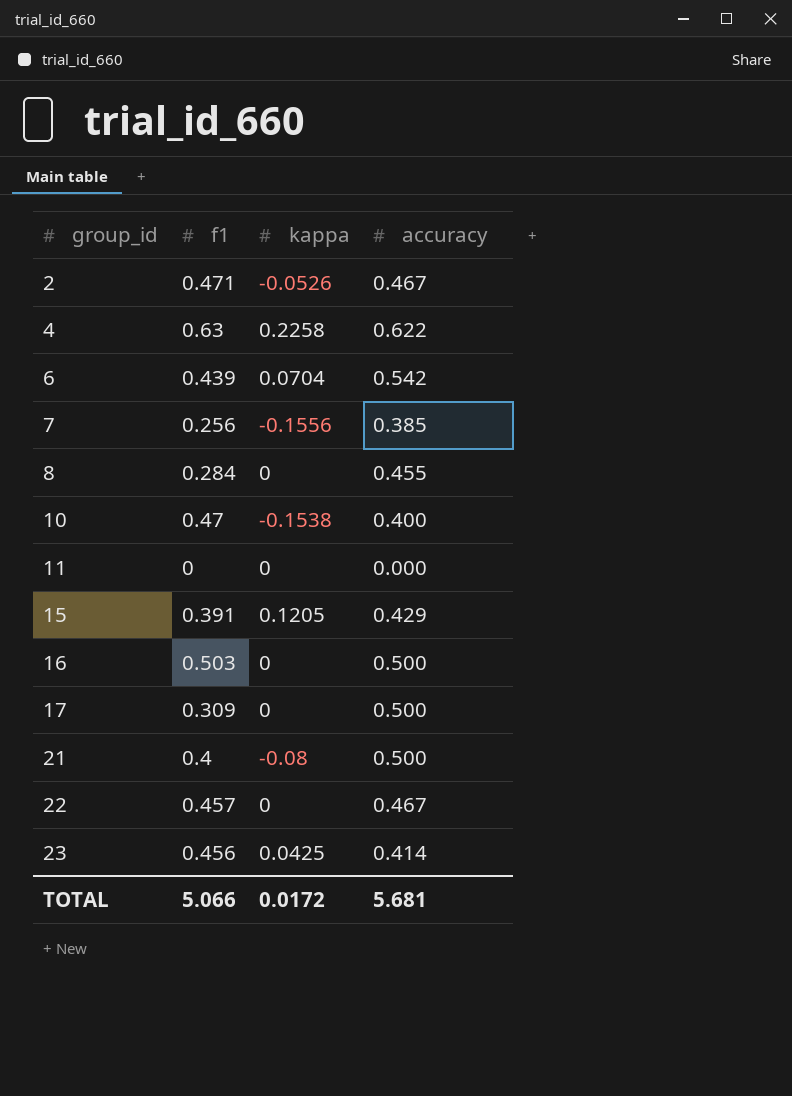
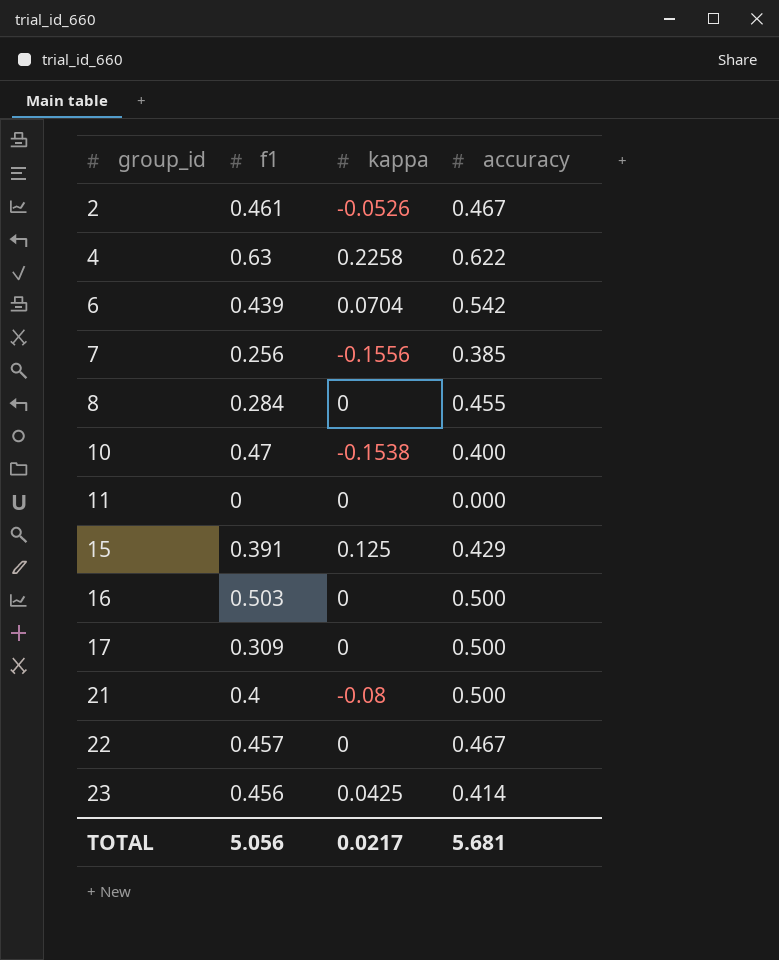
2 | f1: 0.471 -> 0.461
15 | kappa: 0.1205 -> 0.125
TOTAL | f1: 5.066 -> 5.056
TOTAL | kappa: 0.0172 -> 0.0217

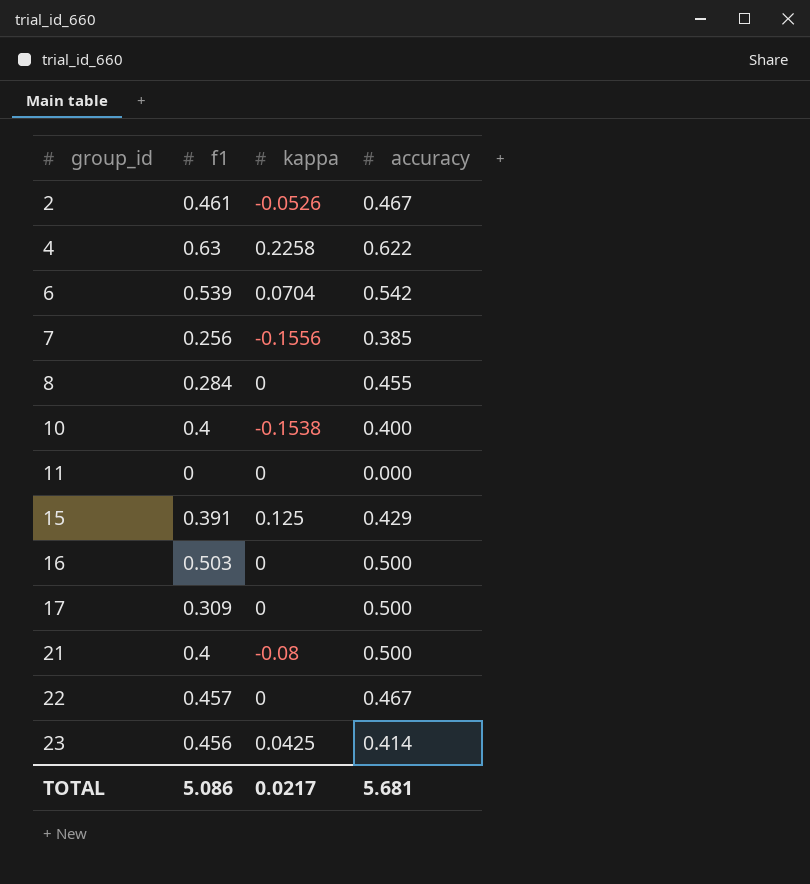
6 | f1: 0.439 -> 0.539
10 | f1: 0.47 -> 0.4
TOTAL | f1: 5.056 -> 5.086

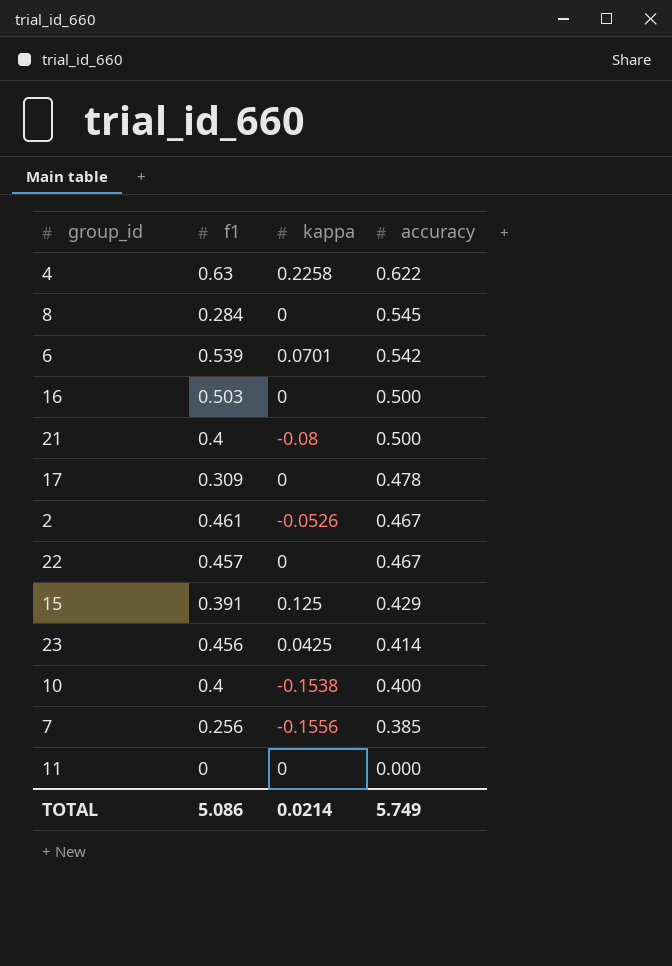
row order: group_id ascending -> accuracy descending
8 | accuracy: 0.455 -> 0.545
6 | kappa: 0.0704 -> 0.0701
17 | accuracy: 0.500 -> 0.478
TOTAL | kappa: 0.0217 -> 0.0214
TOTAL | accuracy: 5.681 -> 5.749

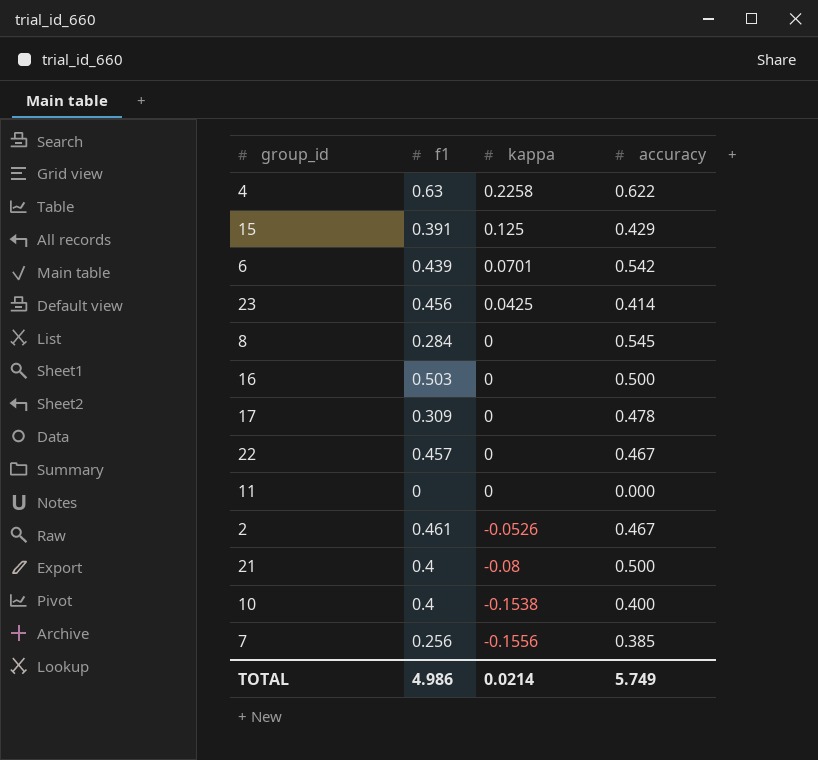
row order: accuracy descending -> kappa descending
6 | f1: 0.539 -> 0.439
TOTAL | f1: 5.086 -> 4.986

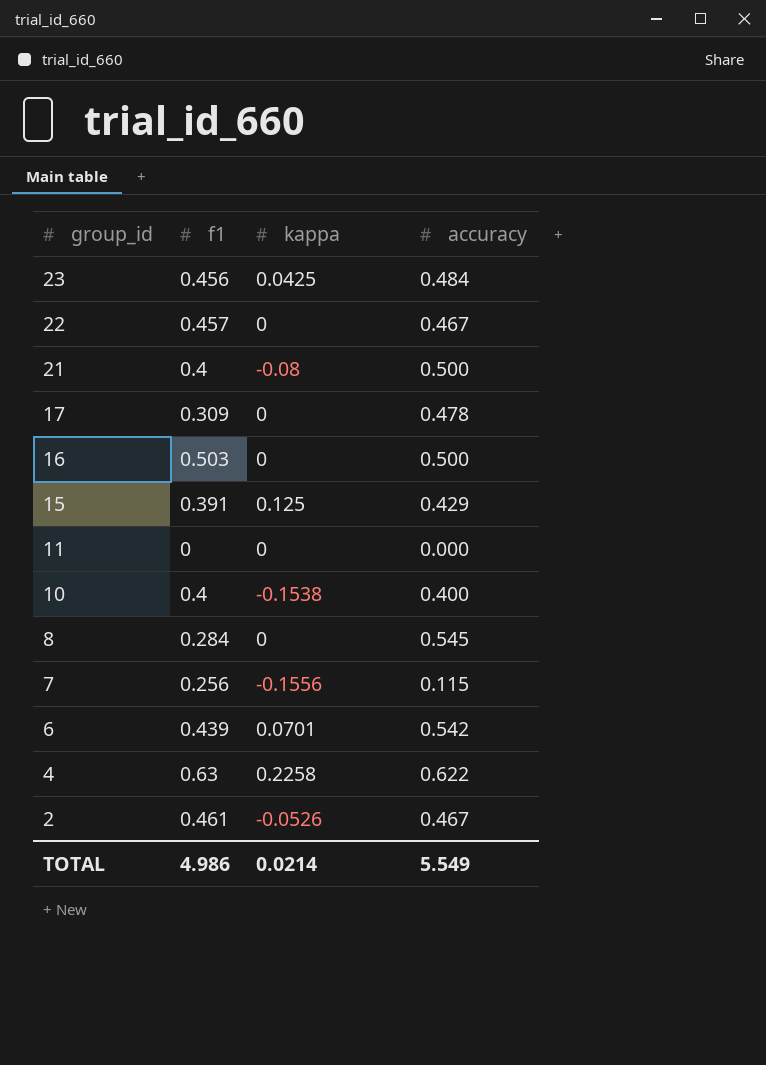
row order: kappa descending -> group_id descending
23 | accuracy: 0.414 -> 0.484
7 | accuracy: 0.385 -> 0.115
TOTAL | accuracy: 5.749 -> 5.549

